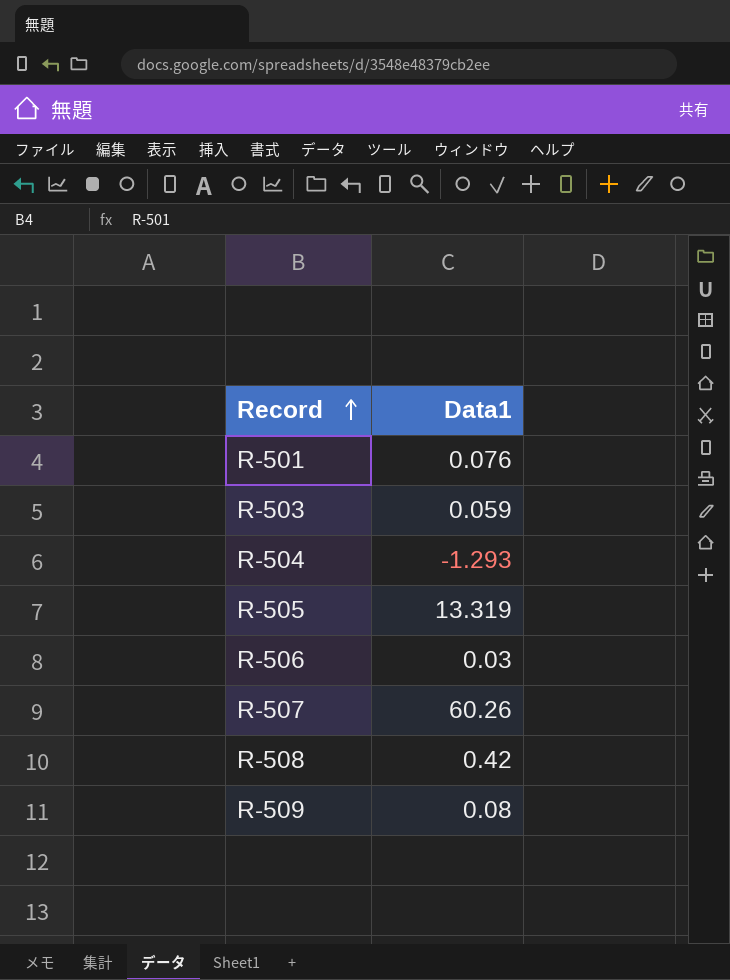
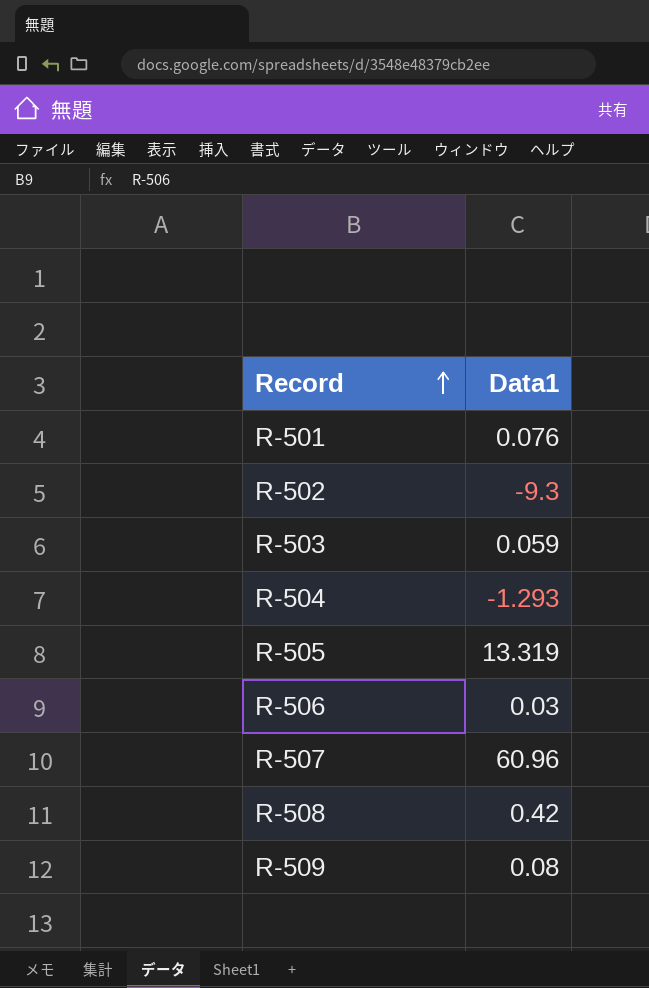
row R-502: none -> -9.3
R-507 | Data1: 60.26 -> 60.96

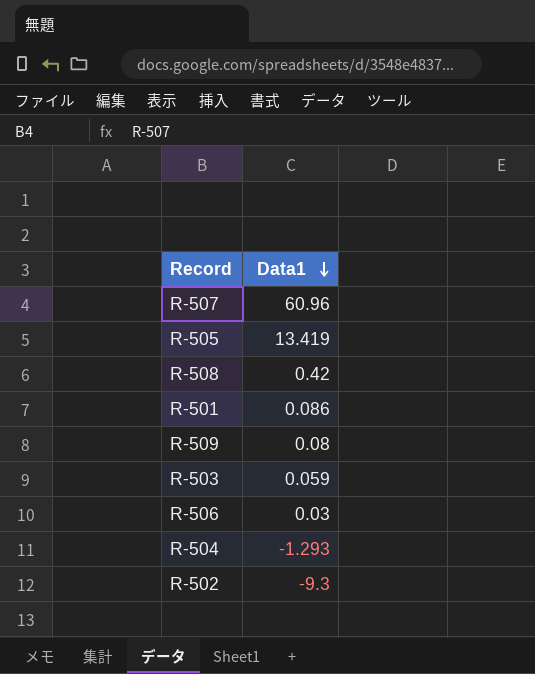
row order: Record ascending -> Data1 descending
R-505 | Data1: 13.319 -> 13.419
R-501 | Data1: 0.076 -> 0.086

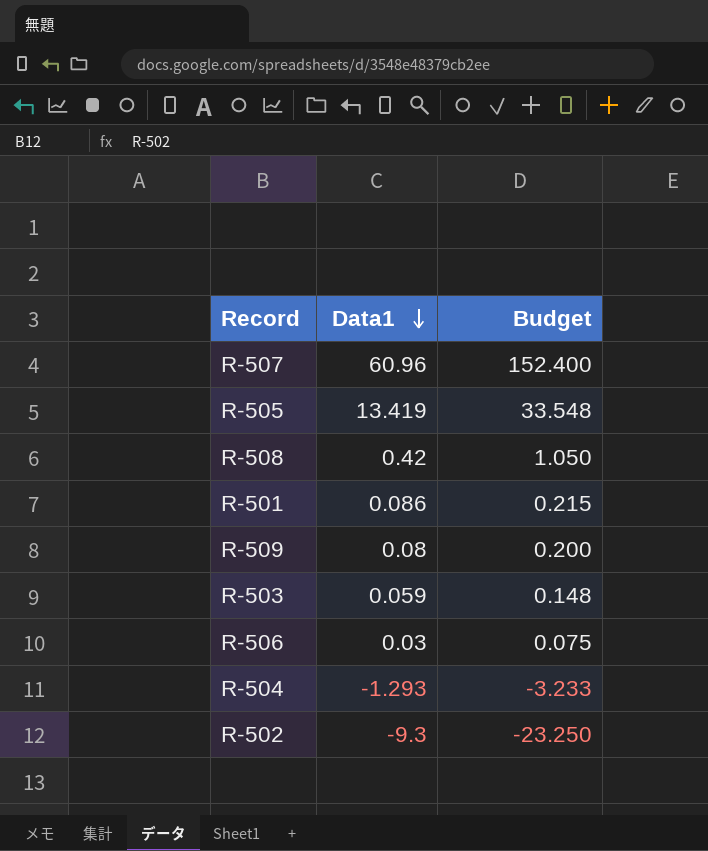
column Budget | formula: none -> [Data1] * 2.5

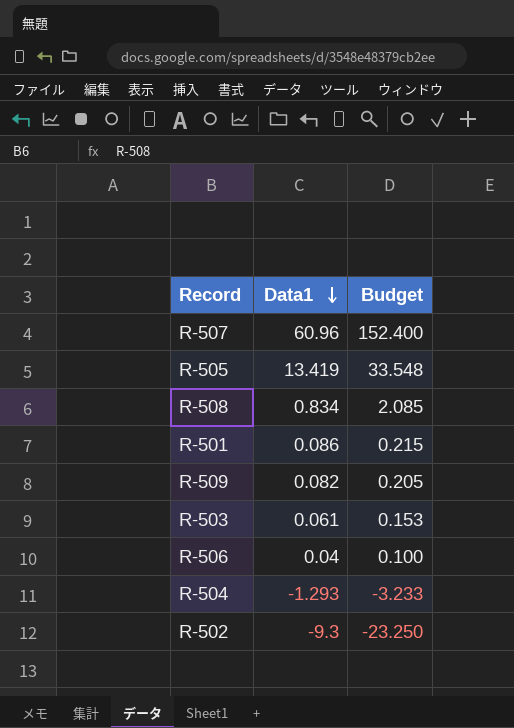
R-508 | Data1: 0.42 -> 0.834
R-508 | Budget: 1.050 -> 2.085
R-509 | Data1: 0.08 -> 0.082
R-509 | Budget: 0.200 -> 0.205
R-503 | Data1: 0.059 -> 0.061
R-503 | Budget: 0.148 -> 0.153
R-506 | Data1: 0.03 -> 0.04
R-506 | Budget: 0.075 -> 0.100

